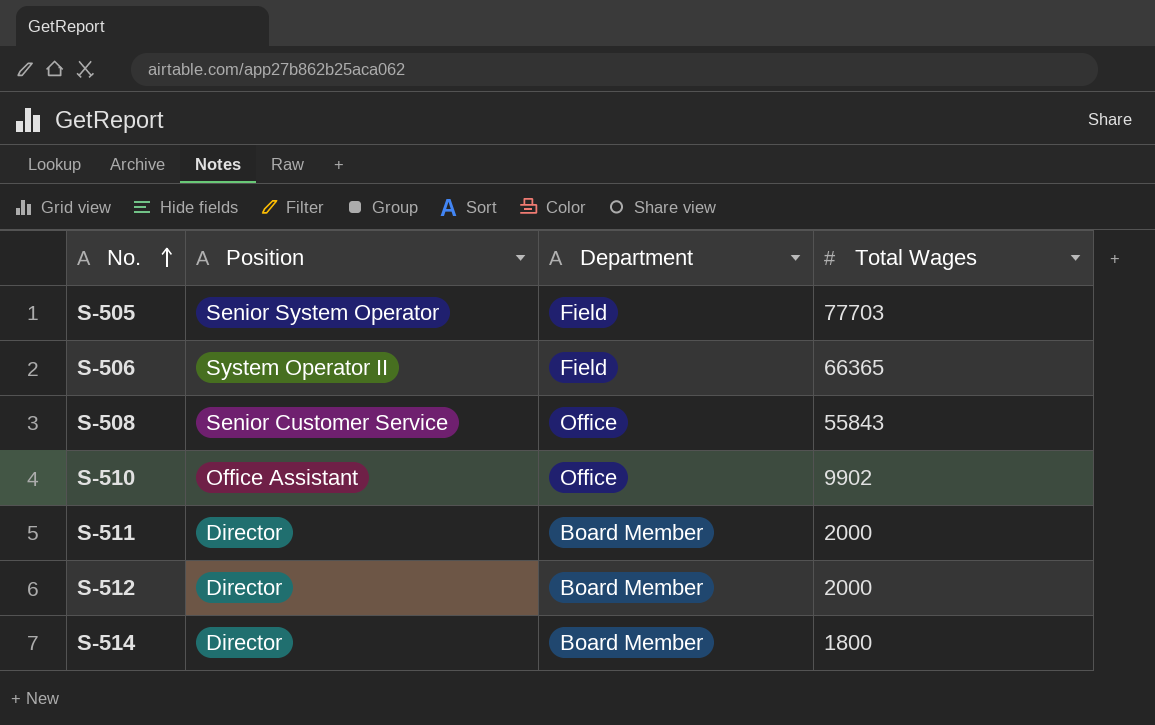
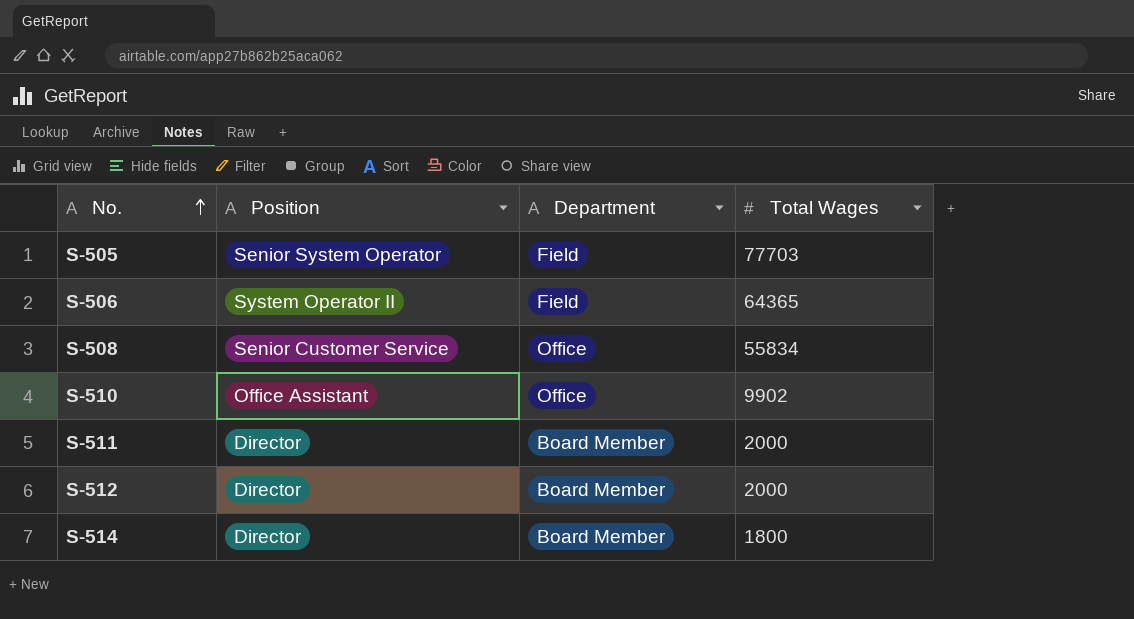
S-506 | Total Wages: 66365 -> 64365
S-508 | Total Wages: 55843 -> 55834

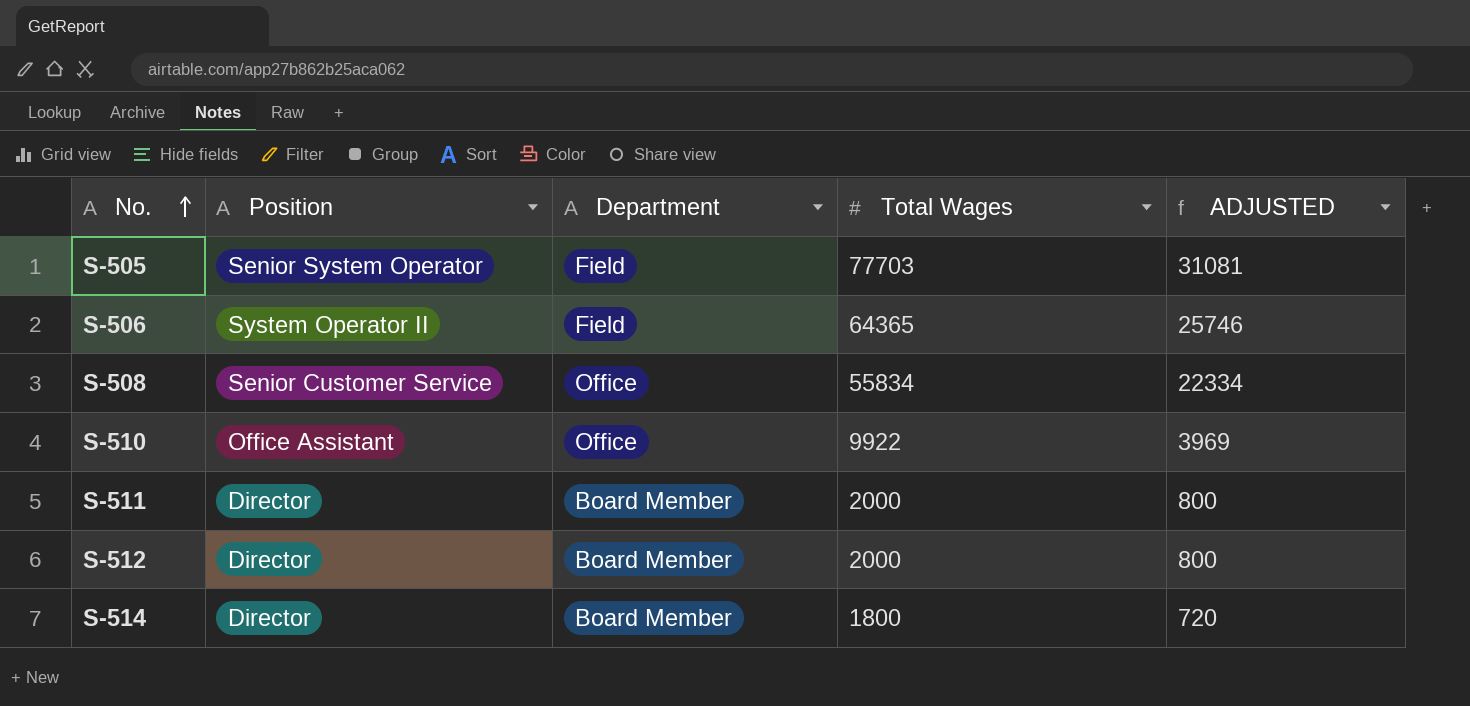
column ADJUSTED | formula: none -> [Total Wages] * 0.4
S-510 | Total Wages: 9902 -> 9922

